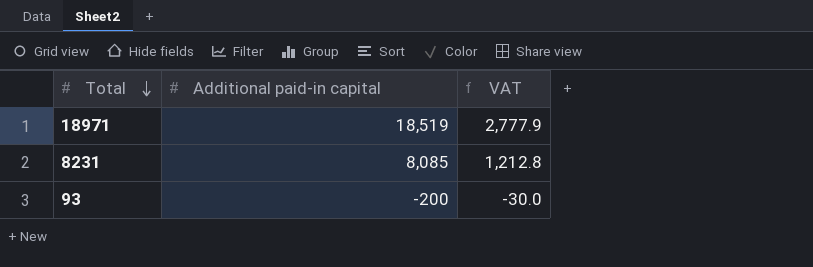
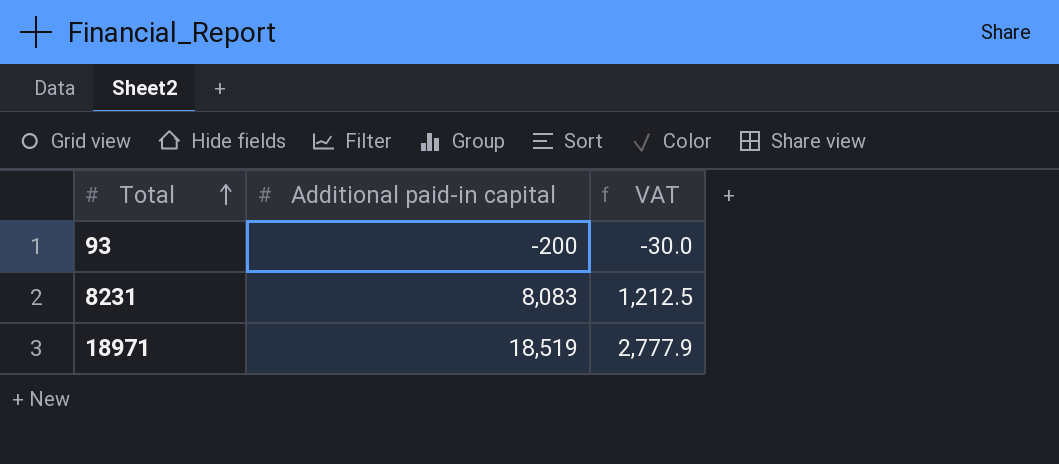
row order: Total descending -> Total ascending
8231 | Additional paid-in capital: 8,085 -> 8,083
8231 | VAT: 1,212.8 -> 1,212.5

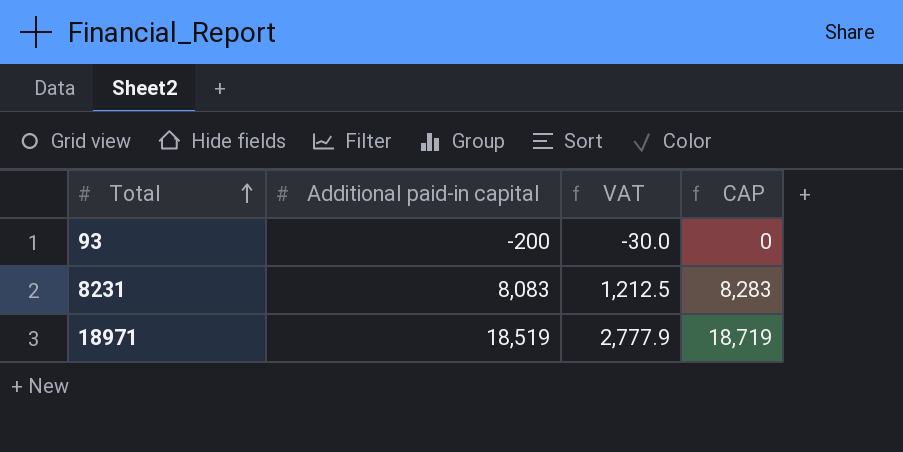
column CAP | formula: none -> [Additional paid-in capital] + 200

